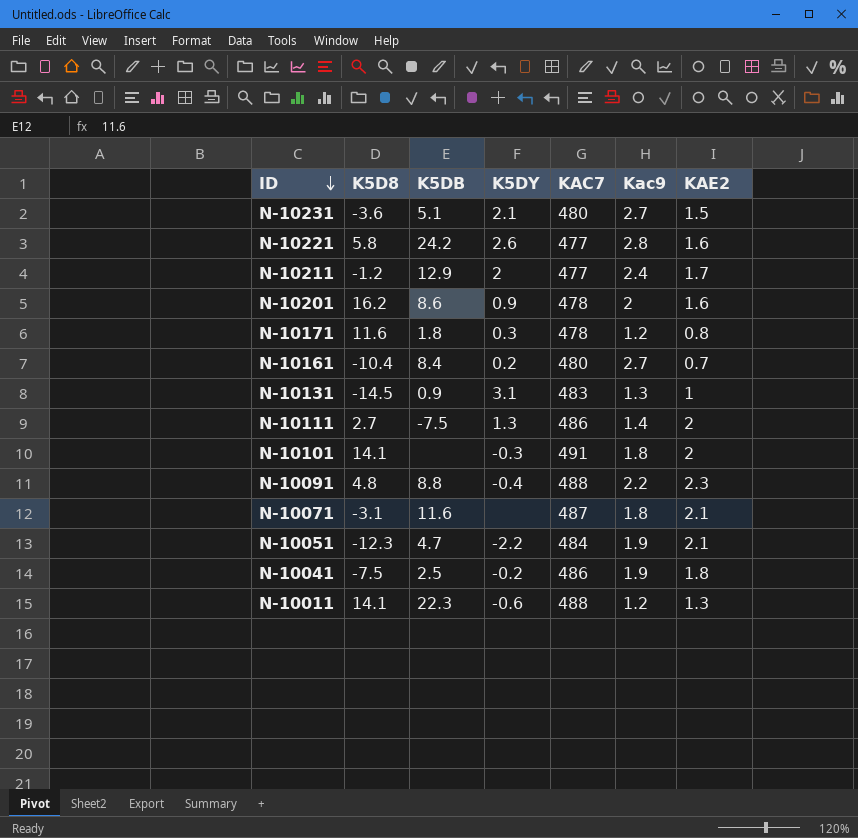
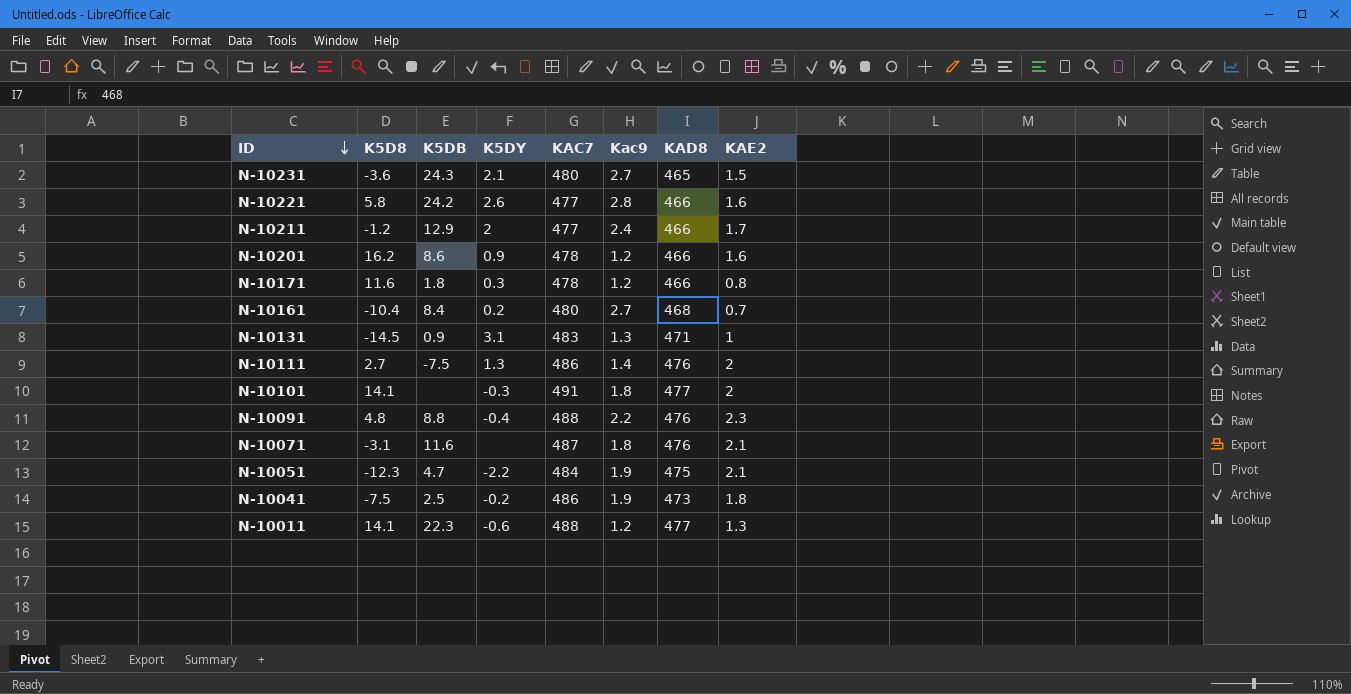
column KAD8 | position: none -> 7
N-10231 | K5DB: 5.1 -> 24.3
N-10201 | Kac9: 2 -> 1.2

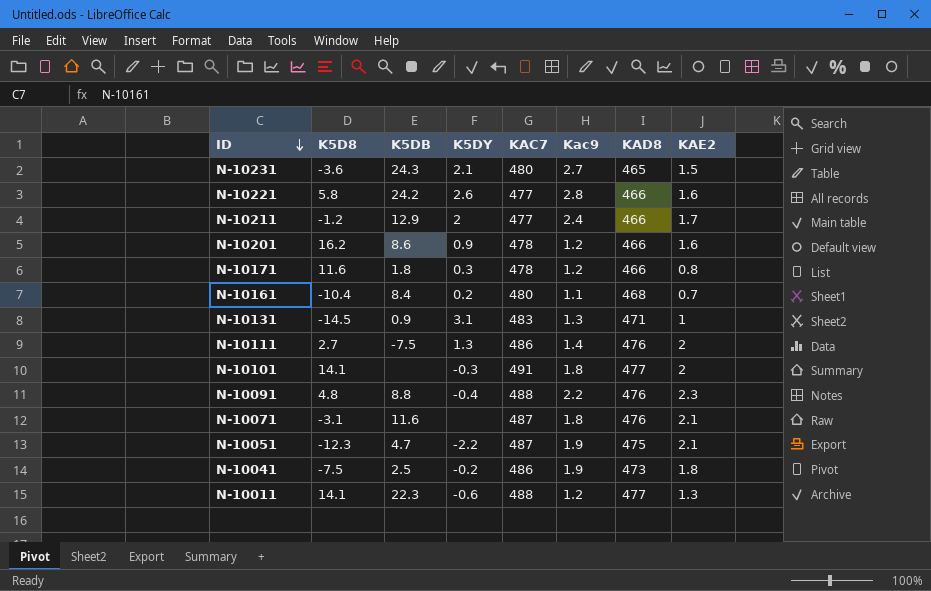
N-10161 | Kac9: 2.7 -> 1.1
N-10051 | KAC7: 484 -> 487

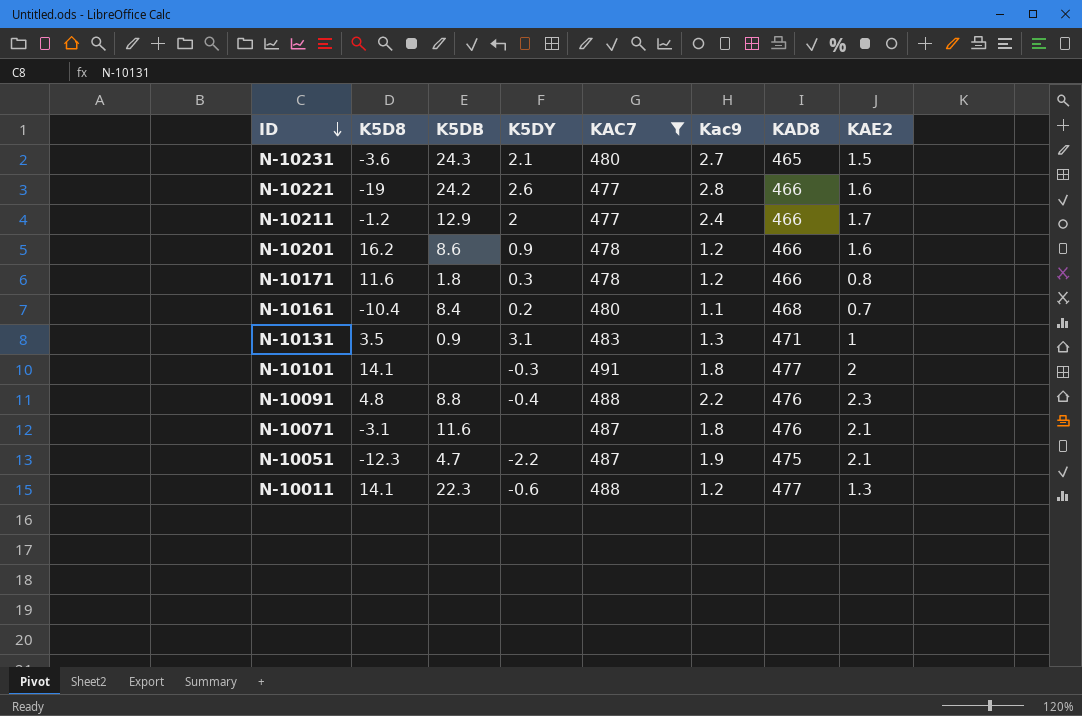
filter: none -> KAC7 != 486
N-10221 | K5D8: 5.8 -> -19
N-10131 | K5D8: -14.5 -> 3.5

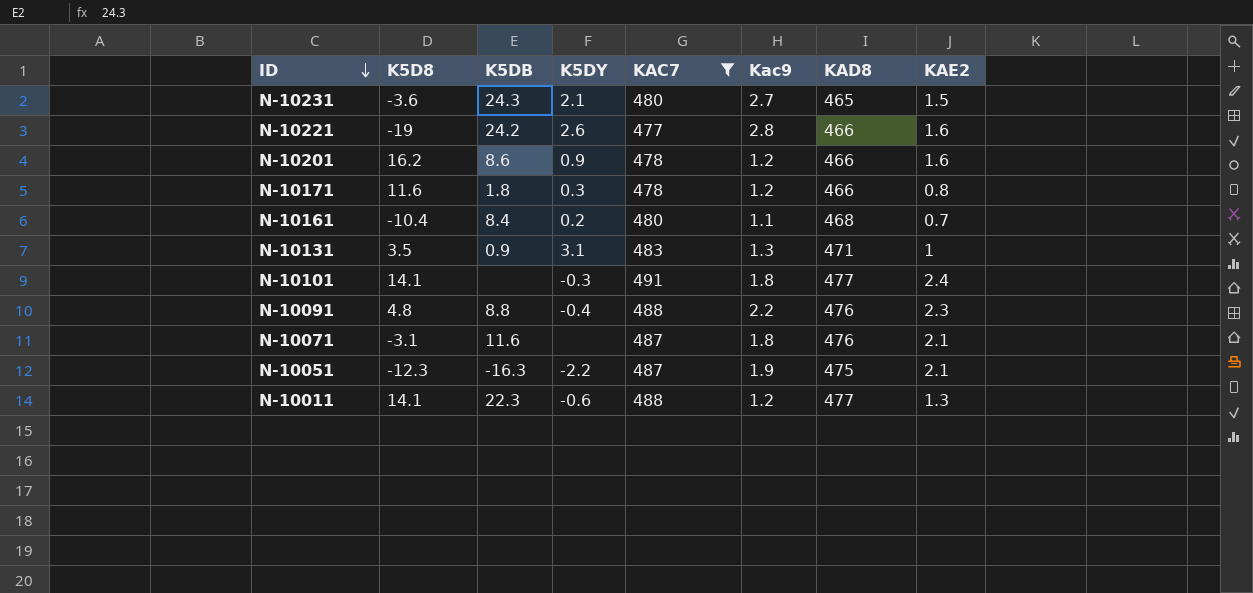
row N-10211: -1.2 | 12.9 | 2 | 477 | 2.4 | 466 | 1.7 -> none
N-10101 | KAE2: 2 -> 2.4
N-10051 | K5DB: 4.7 -> -16.3

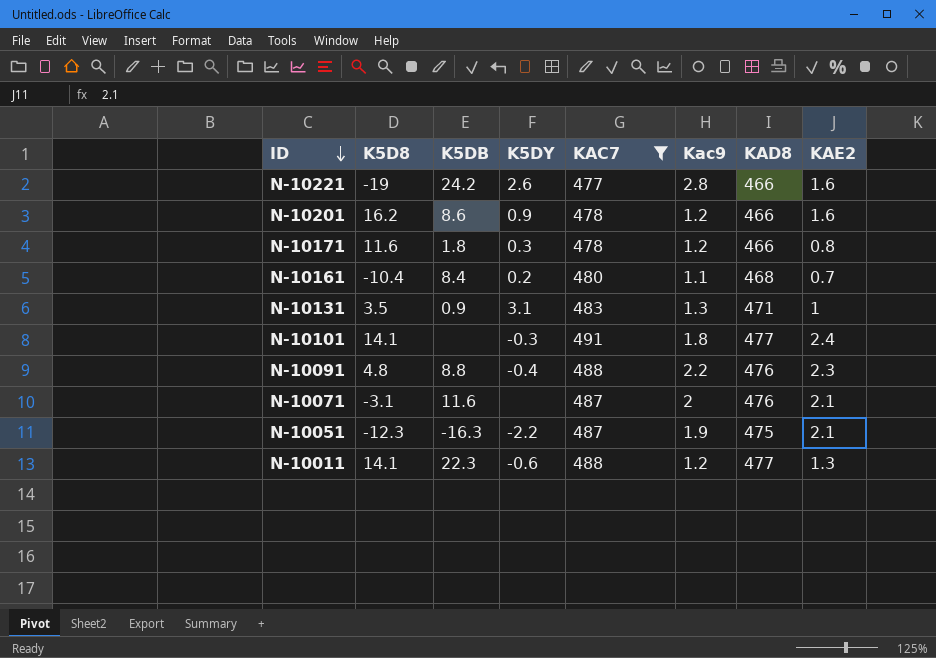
row N-10231: -3.6 | 24.3 | 2.1 | 480 | 2.7 | 465 | 1.5 -> none
N-10071 | Kac9: 1.8 -> 2

